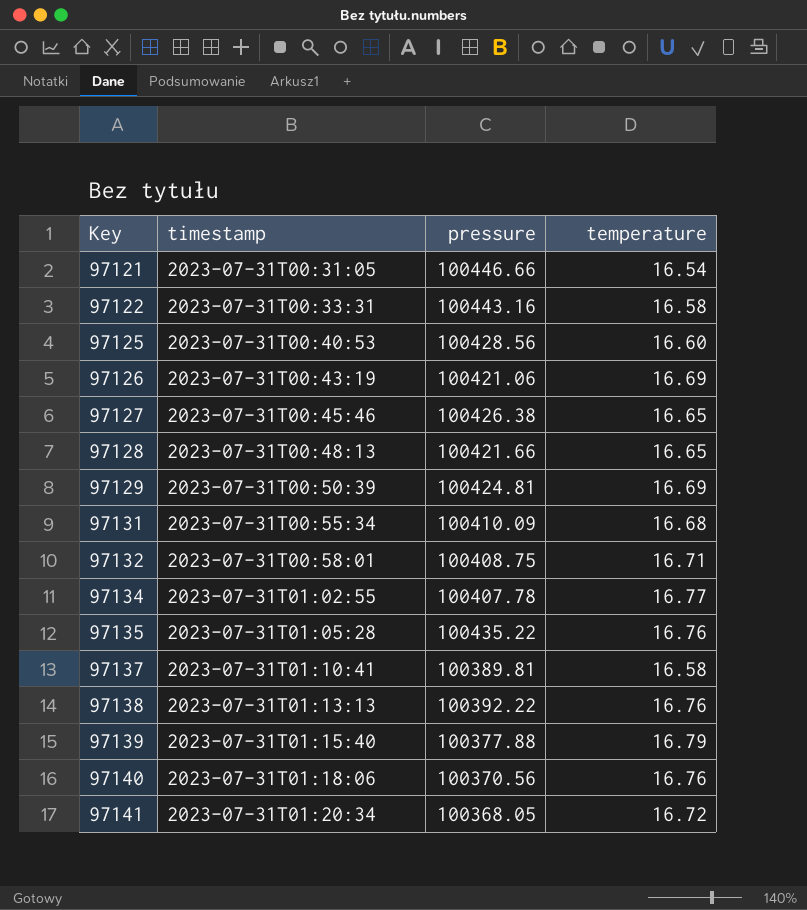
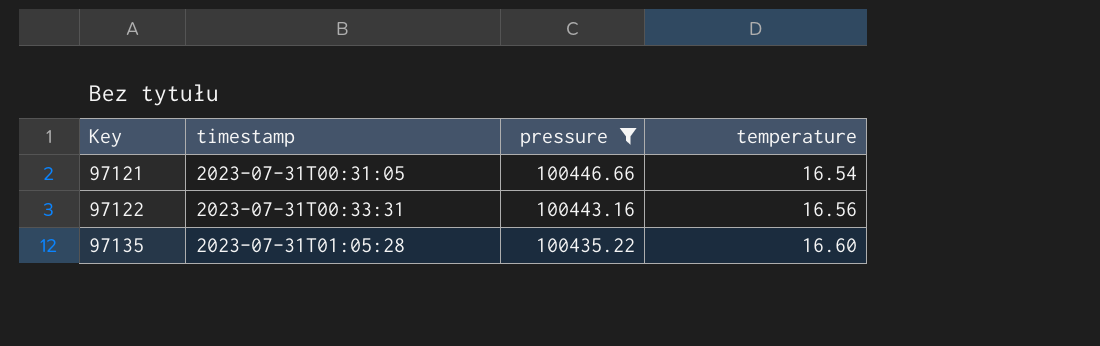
filter: none -> pressure >= 100435.22
97122 | temperature: 16.58 -> 16.56
97135 | temperature: 16.76 -> 16.60

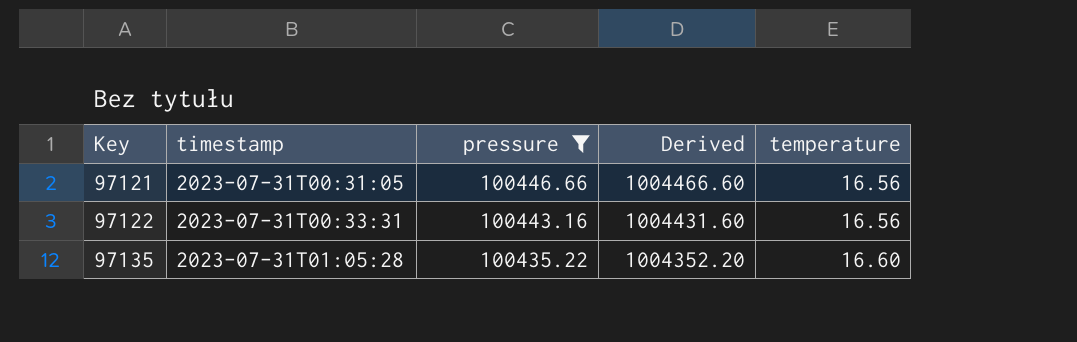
column Derived | formula: none -> [pressure] * 10
97121 | temperature: 16.54 -> 16.56

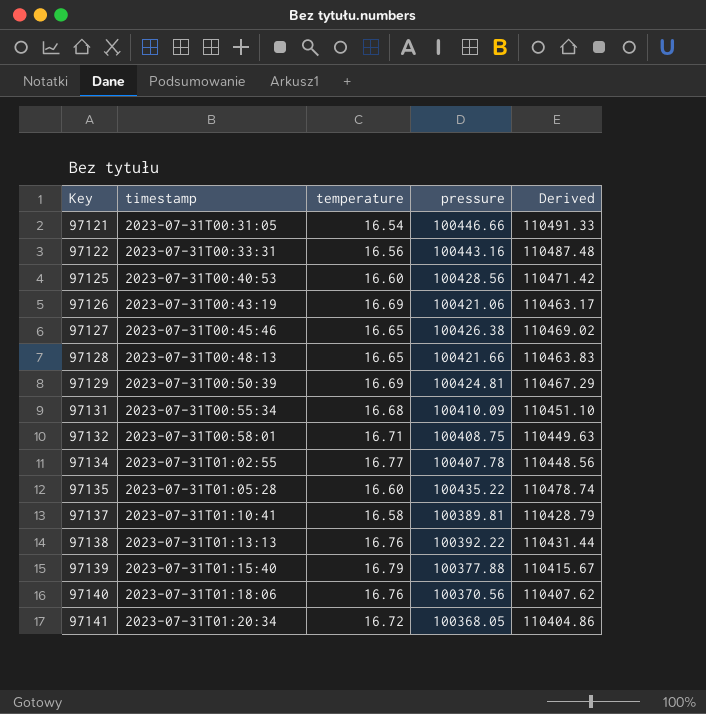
filter: pressure >= 100435.22 -> none
column temperature | position: 5 -> 3
column Derived | formula: [pressure] * 10 -> [pressure] * 1.1
97121 | temperature: 16.56 -> 16.54

